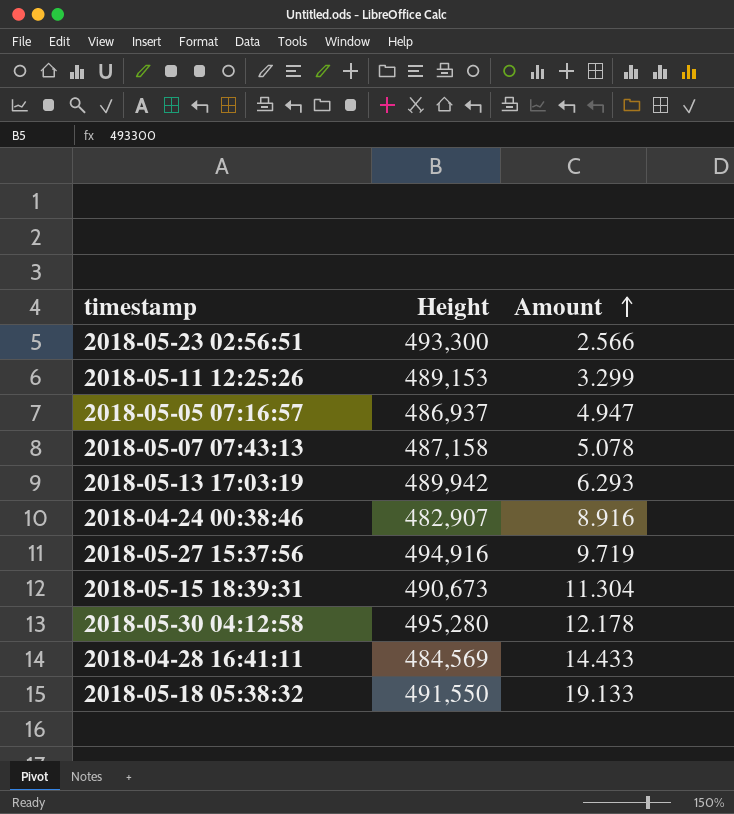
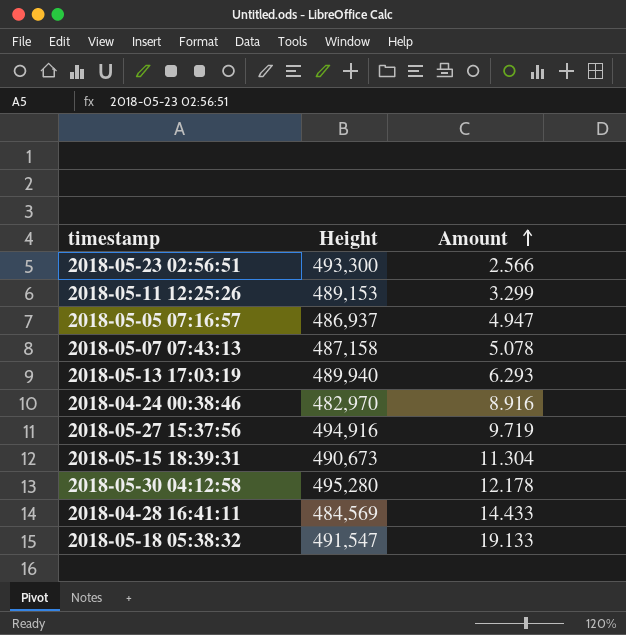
2018-05-13 17:03:19 | Height: 489,942 -> 489,940
2018-04-24 00:38:46 | Height: 482,907 -> 482,970
2018-05-18 05:38:32 | Height: 491,550 -> 491,547

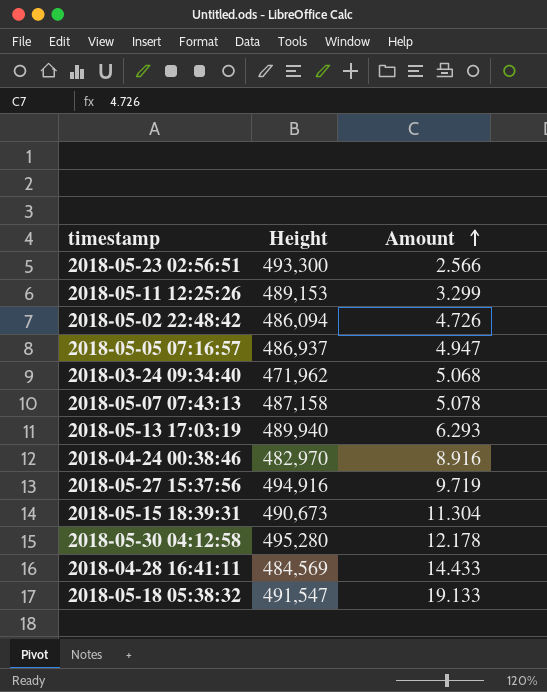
row 2018-05-02 22:48:42: none -> 486,094 | 4.726
row 2018-03-24 09:34:40: none -> 471,962 | 5.068

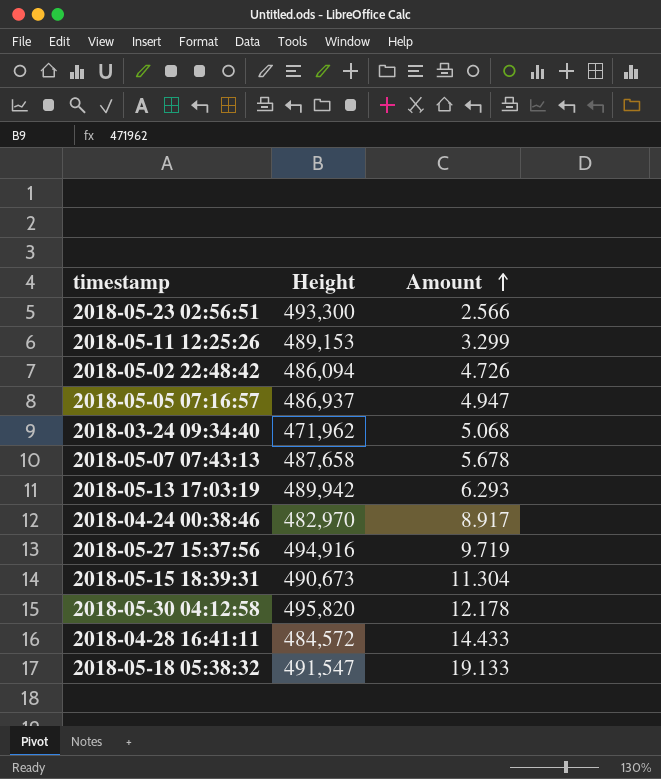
2018-05-07 07:43:13 | Height: 487,158 -> 487,658
2018-05-07 07:43:13 | Amount: 5.078 -> 5.678
2018-05-13 17:03:19 | Height: 489,940 -> 489,942
2018-04-24 00:38:46 | Amount: 8.916 -> 8.917
2018-05-30 04:12:58 | Height: 495,280 -> 495,820
2018-04-28 16:41:11 | Height: 484,569 -> 484,572

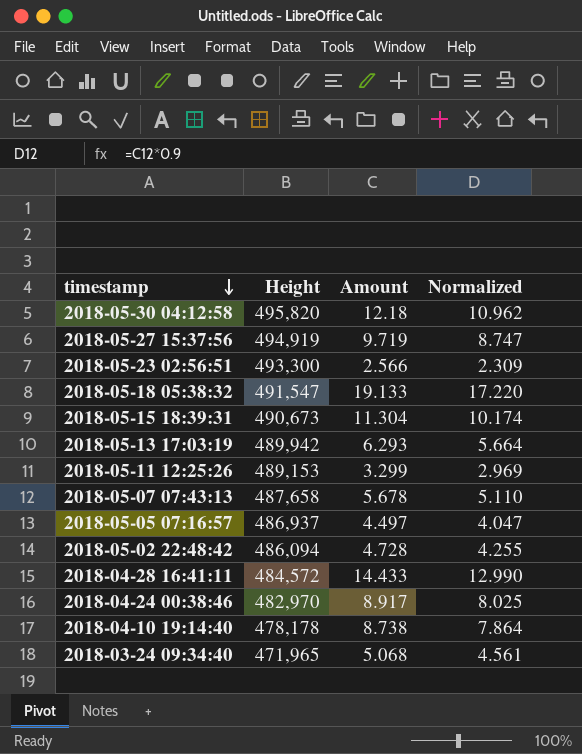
row order: Amount ascending -> timestamp descending
column Normalized | formula: none -> [Amount] * 0.9
2018-05-30 04:12:58 | Amount: 12.178 -> 12.18
2018-05-27 15:37:56 | Height: 494,916 -> 494,919
2018-05-05 07:16:57 | Amount: 4.947 -> 4.497
2018-05-02 22:48:42 | Amount: 4.726 -> 4.728
row 2018-04-10 19:14:40: none -> 478,178 | 8.738 | 7.864
2018-03-24 09:34:40 | Height: 471,962 -> 471,965

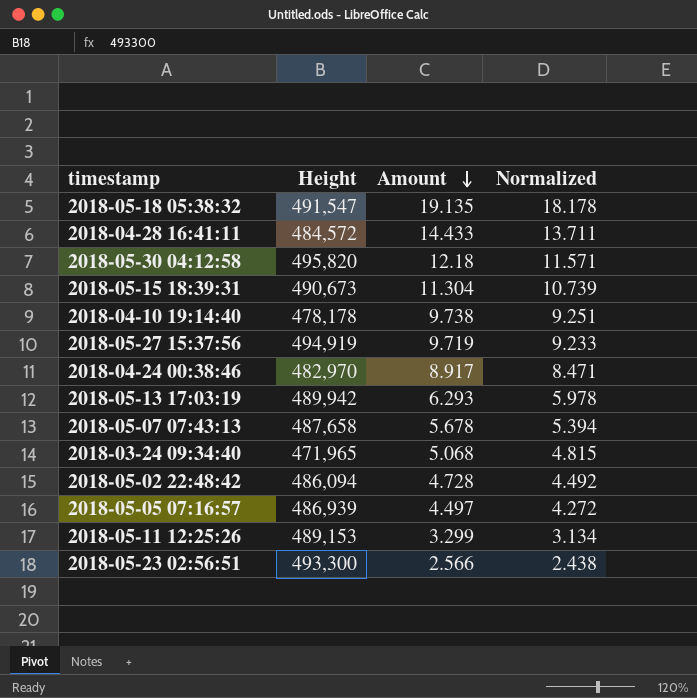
row order: timestamp descending -> Amount descending
column Normalized | formula: [Amount] * 0.9 -> [Amount] * 0.95
2018-05-18 05:38:32 | Amount: 19.133 -> 19.135
2018-04-10 19:14:40 | Amount: 8.738 -> 9.738
2018-05-05 07:16:57 | Height: 486,937 -> 486,939

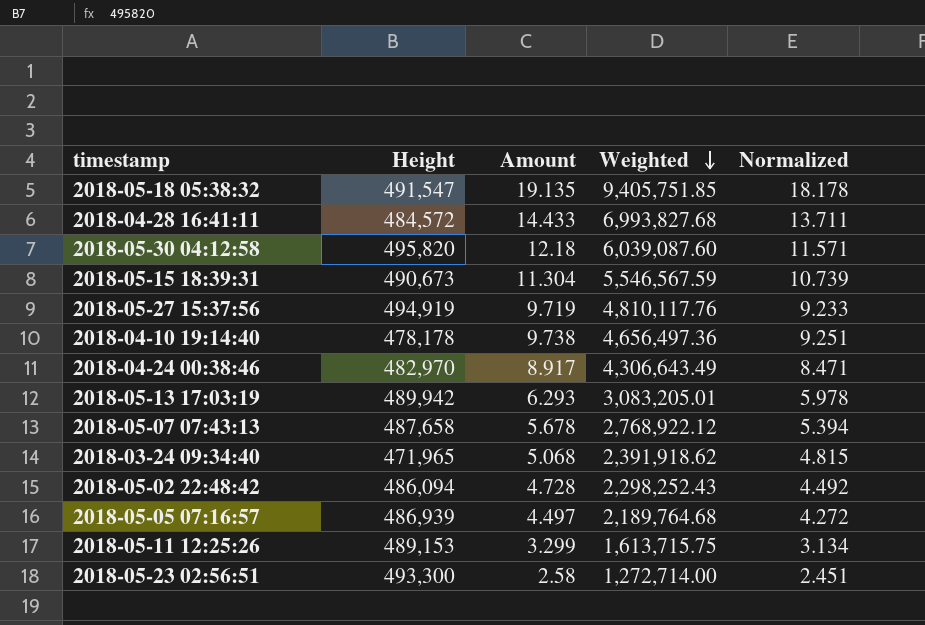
row order: Amount descending -> Weighted descending
column Weighted | formula: none -> [Height] * [Amount]
2018-05-23 02:56:51 | Amount: 2.566 -> 2.58
2018-05-23 02:56:51 | Normalized: 2.438 -> 2.451

